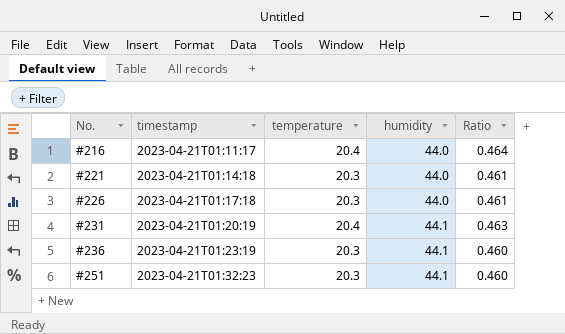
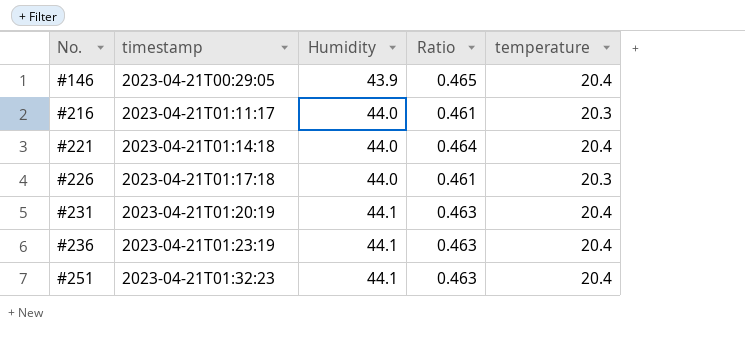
column name: humidity -> Humidity
column temperature | position: 3 -> 5
row #146: none -> 2023-04-21T00:29:05 | 43.9 | 0.465 | 20.4
#216 | Ratio: 0.464 -> 0.461
#216 | temperature: 20.4 -> 20.3
#221 | Ratio: 0.461 -> 0.464
#221 | temperature: 20.3 -> 20.4
#236 | Ratio: 0.460 -> 0.463
#236 | temperature: 20.3 -> 20.4
#251 | Ratio: 0.460 -> 0.463
#251 | temperature: 20.3 -> 20.4

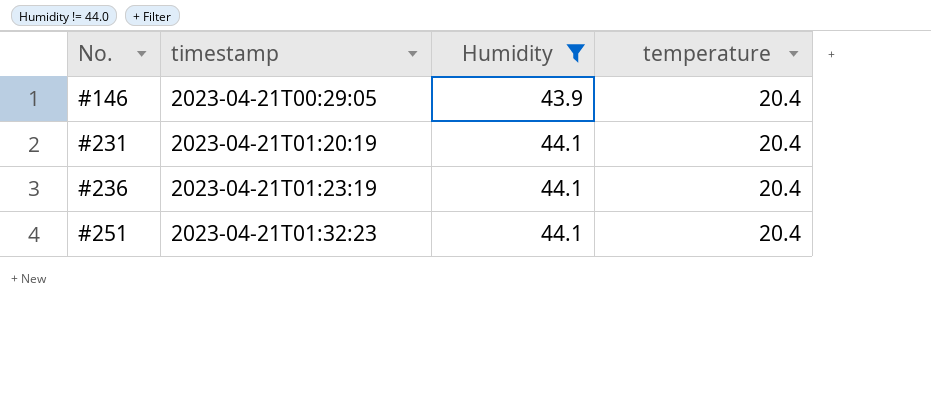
filter: none -> Humidity != 44.0
column Ratio | formula: [temperature] / [Humidity] -> none

